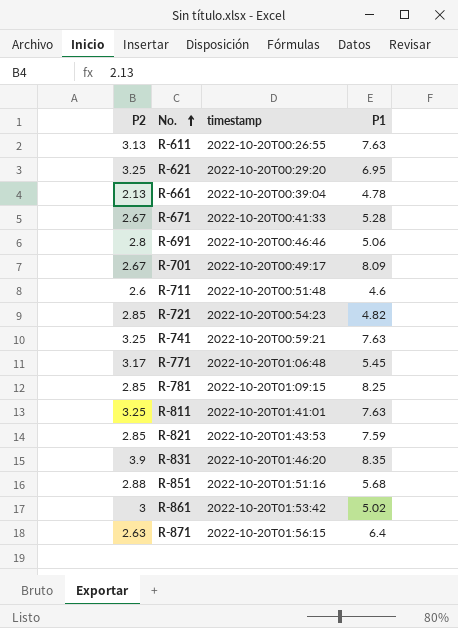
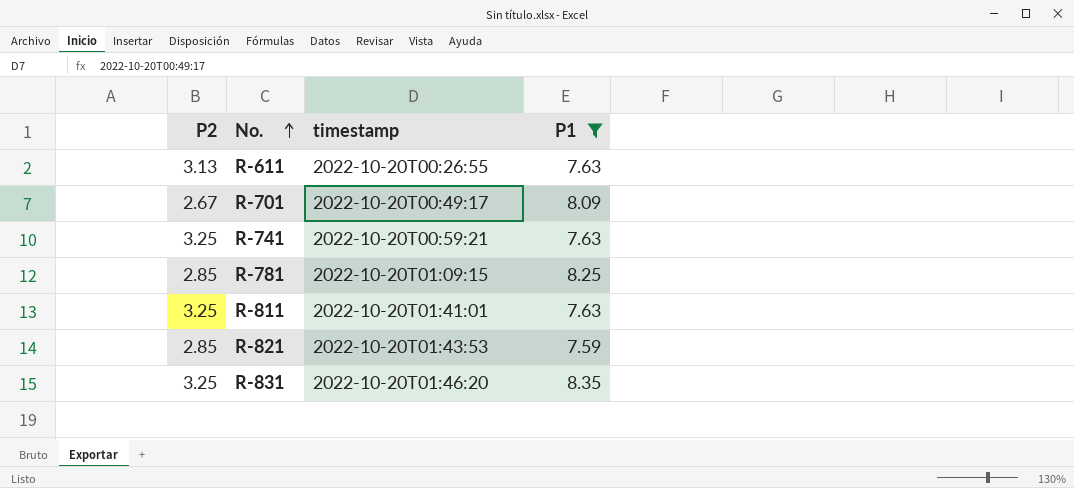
filter: none -> P1 >= 7.59
R-831 | P2: 3.9 -> 3.25

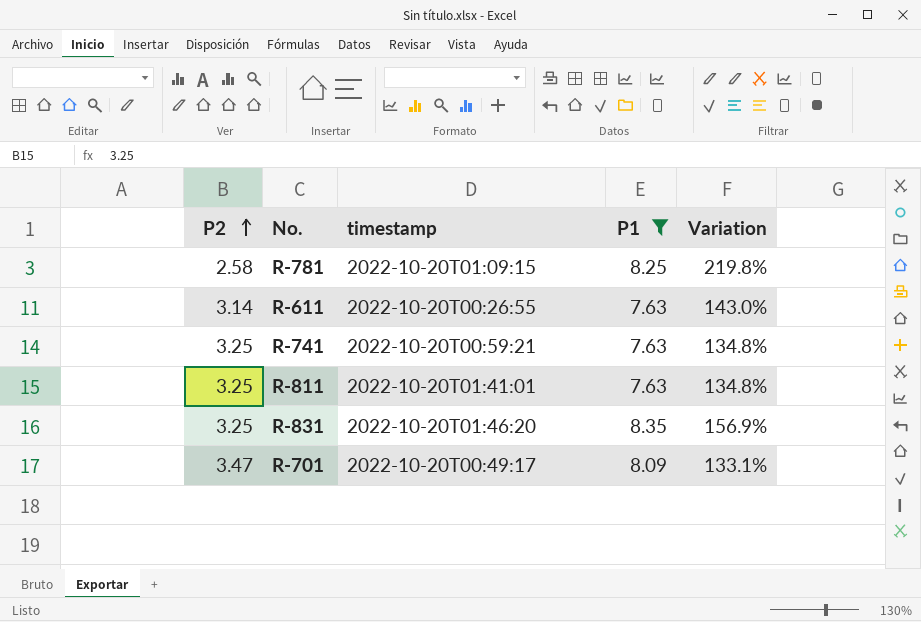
row order: No. ascending -> P2 ascending
column Variation | formula: none -> ([P1] - [P2]) / [P2]
row R-821: 2.85 | 2022-10-20T01:43:53 | 7.59 -> none
R-781 | P2: 2.85 -> 2.58
R-611 | P2: 3.13 -> 3.14
R-701 | P2: 2.67 -> 3.47

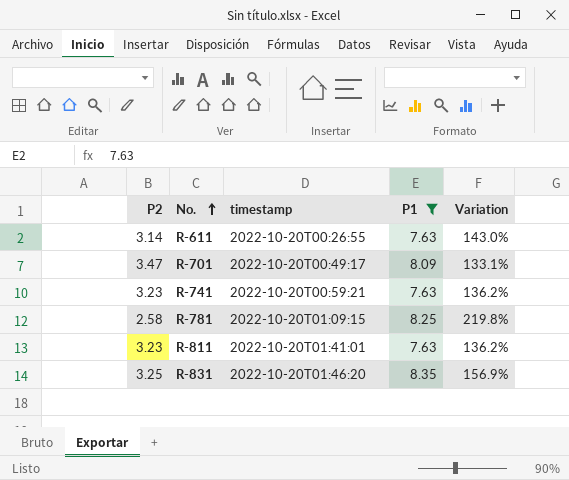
row order: P2 ascending -> No. ascending
R-741 | P2: 3.25 -> 3.23
R-741 | Variation: 134.8% -> 136.2%
R-811 | P2: 3.25 -> 3.23
R-811 | Variation: 134.8% -> 136.2%

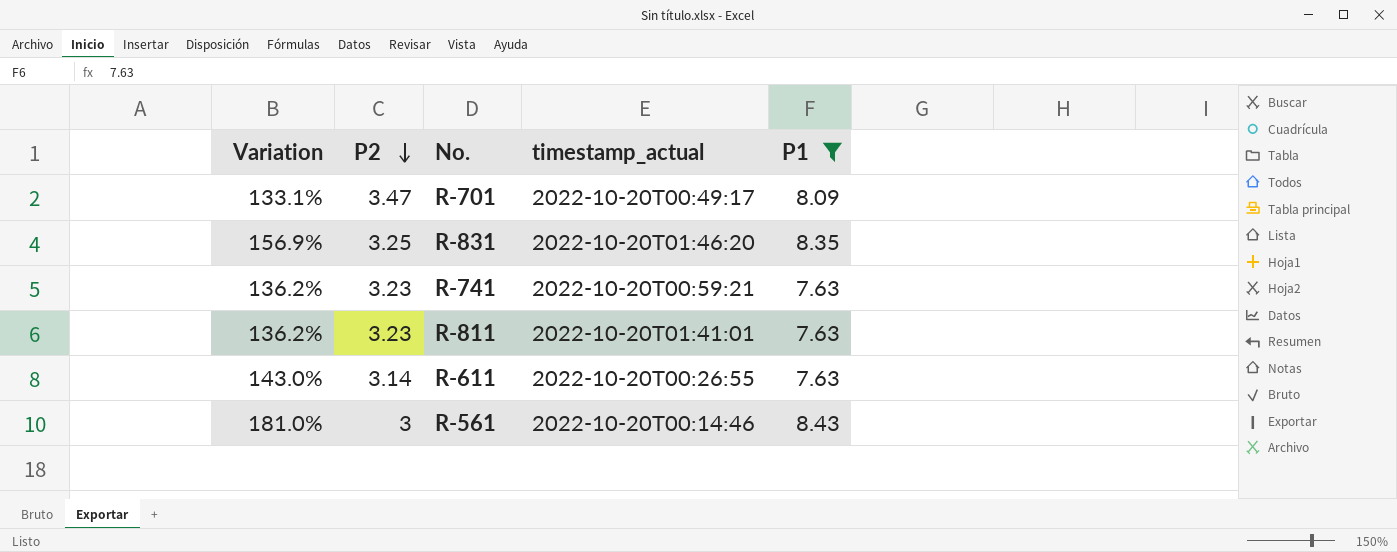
row order: No. ascending -> P2 descending
column Variation | position: 5 -> 1
column name: timestamp -> timestamp_actual
row R-781: 2.58 | 2022-10-20T01:09:15 | 8.25 | 219.8% -> none
row R-561: none -> 181.0% | 3 | 2022-10-20T00:14:46 | 8.43

